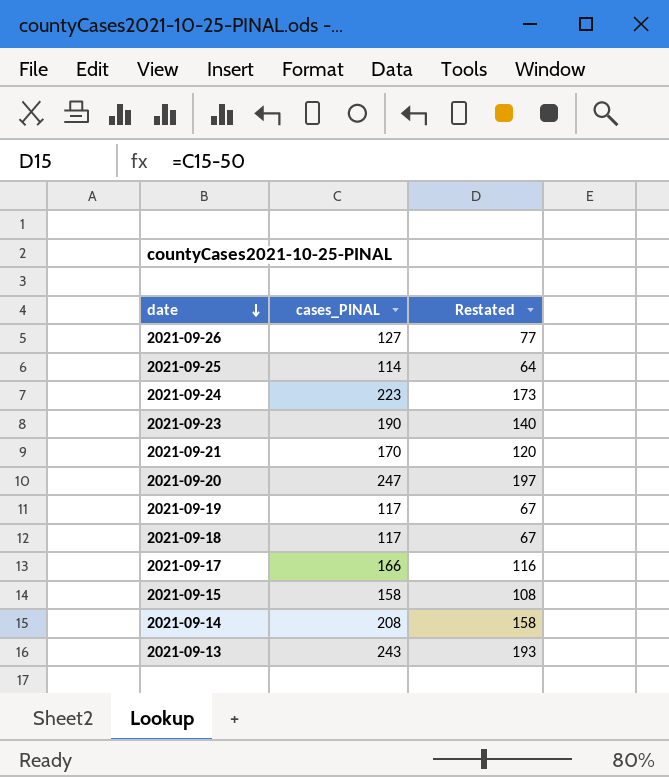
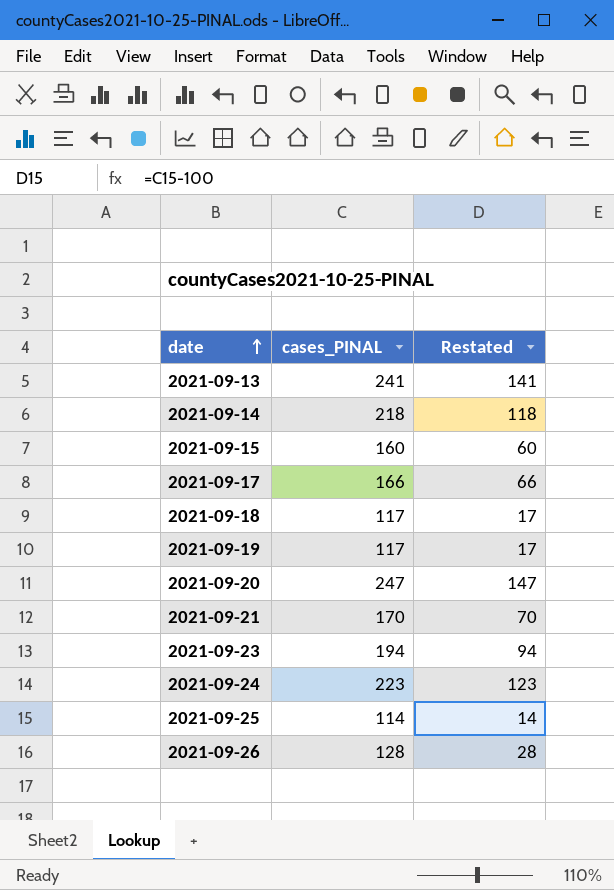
row order: date descending -> date ascending
column Restated | formula: [cases_PINAL] - 50 -> [cases_PINAL] - 100
2021-09-13 | cases_PINAL: 243 -> 241
2021-09-14 | cases_PINAL: 208 -> 218
2021-09-15 | cases_PINAL: 158 -> 160
2021-09-23 | cases_PINAL: 190 -> 194
2021-09-26 | cases_PINAL: 127 -> 128

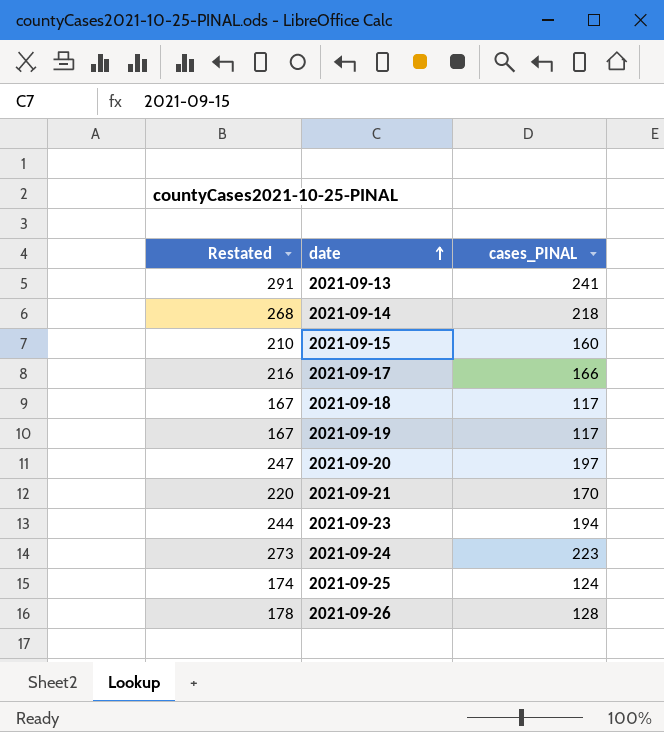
column Restated | formula: [cases_PINAL] - 100 -> [cases_PINAL] + 50
column Restated | position: 3 -> 1
2021-09-20 | cases_PINAL: 247 -> 197
2021-09-25 | cases_PINAL: 114 -> 124

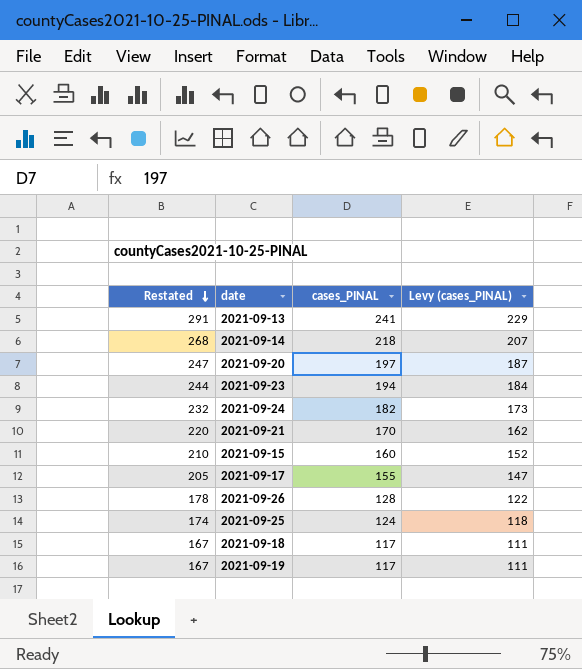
row order: date ascending -> Restated descending
column Levy (cases_PINAL) | formula: none -> [cases_PINAL] * 0.95
2021-09-24 | Restated: 273 -> 232
2021-09-24 | cases_PINAL: 223 -> 182
2021-09-17 | Restated: 216 -> 205
2021-09-17 | cases_PINAL: 166 -> 155

